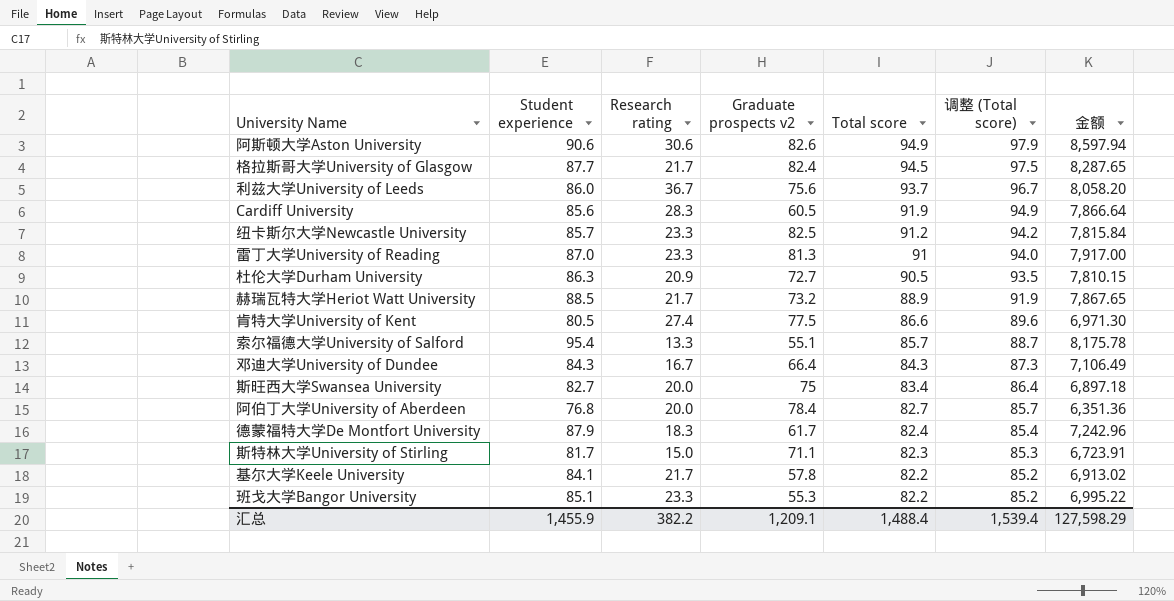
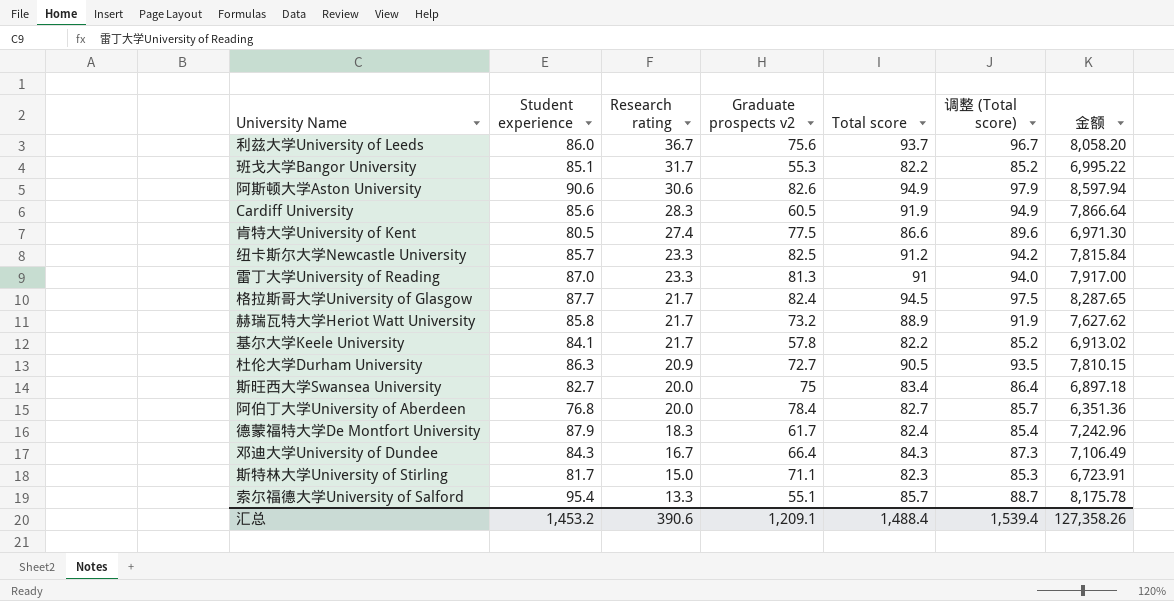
row order: Total score descending -> Research rating descending
班戈大学Bangor University | Research rating: 23.3 -> 31.7
赫瑞瓦特大学Heriot Watt University | Student experience: 88.5 -> 85.8
赫瑞瓦特大学Heriot Watt University | 金额: 7,867.65 -> 7,627.62
汇总 | Student experience: 1,455.9 -> 1,453.2
汇总 | Research rating: 382.2 -> 390.6
汇总 | 金额: 127,598.29 -> 127,358.26

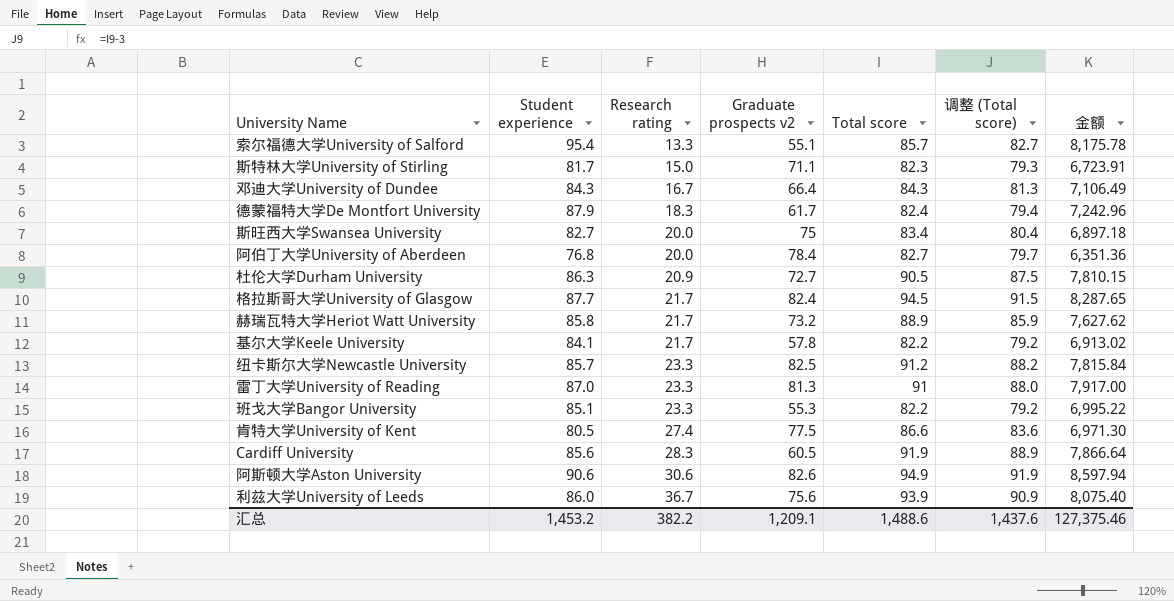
row order: Research rating descending -> Research rating ascending
column 调整 (Total score) | formula: [Total score] + 3 -> [Total score] - 3
班戈大学Bangor University | Research rating: 31.7 -> 23.3
利兹大学University of Leeds | Total score: 93.7 -> 93.9
利兹大学University of Leeds | 金额: 8,058.20 -> 8,075.40
汇总 | Research rating: 390.6 -> 382.2
汇总 | Total score: 1,488.4 -> 1,488.6
汇总 | 调整 (Total score): 1,539.4 -> 1,437.6
汇总 | 金额: 127,358.26 -> 127,375.46

